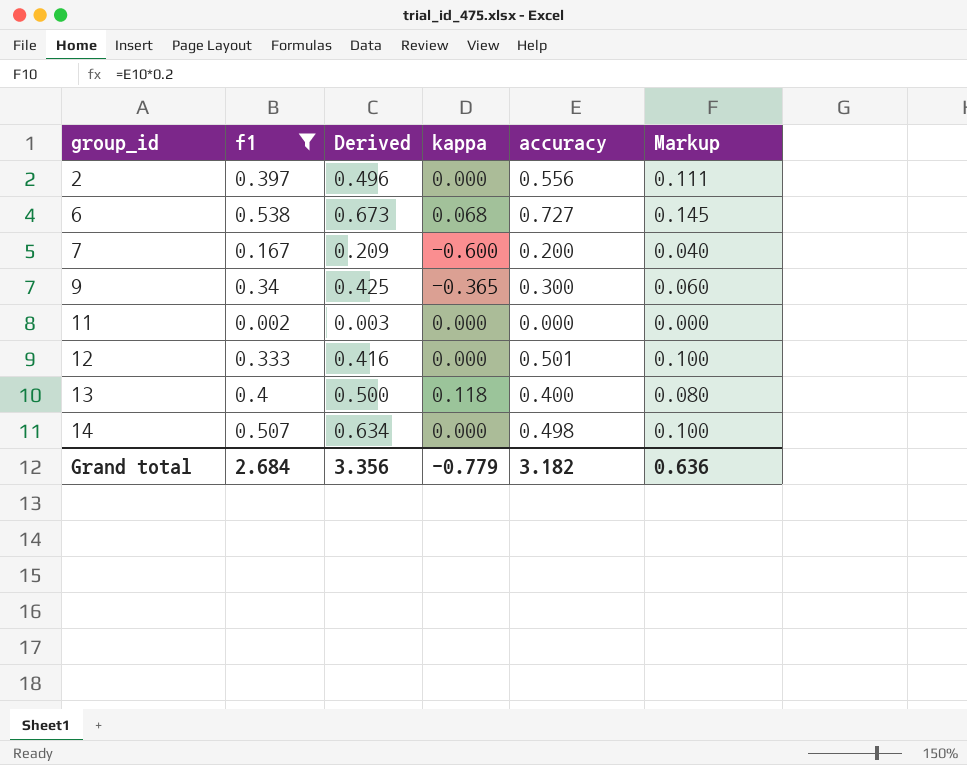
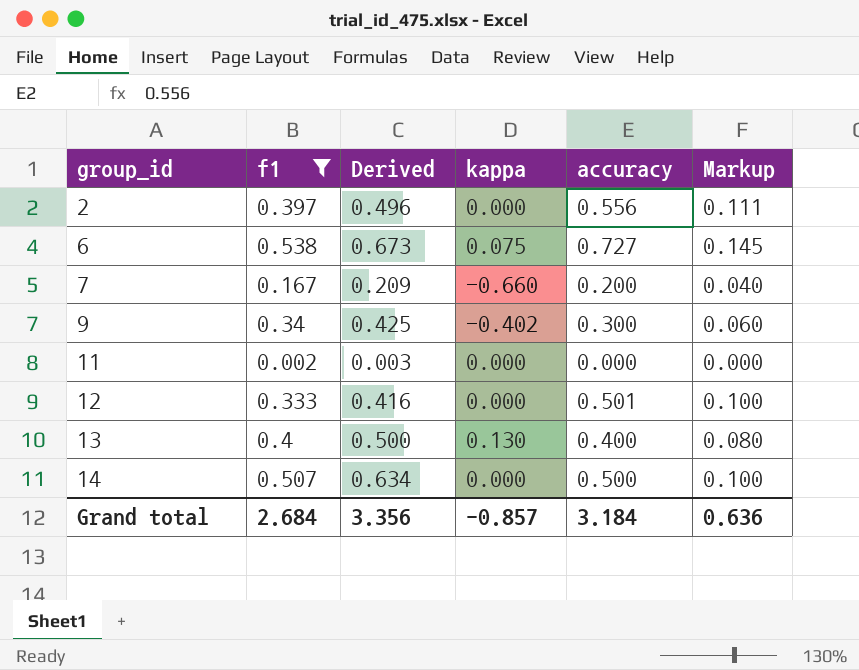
6 | kappa: 0.068 -> 0.075
7 | kappa: -0.600 -> -0.660
9 | kappa: -0.365 -> -0.402
13 | kappa: 0.118 -> 0.130
14 | accuracy: 0.498 -> 0.500
Grand total | kappa: -0.779 -> -0.857
Grand total | accuracy: 3.182 -> 3.184

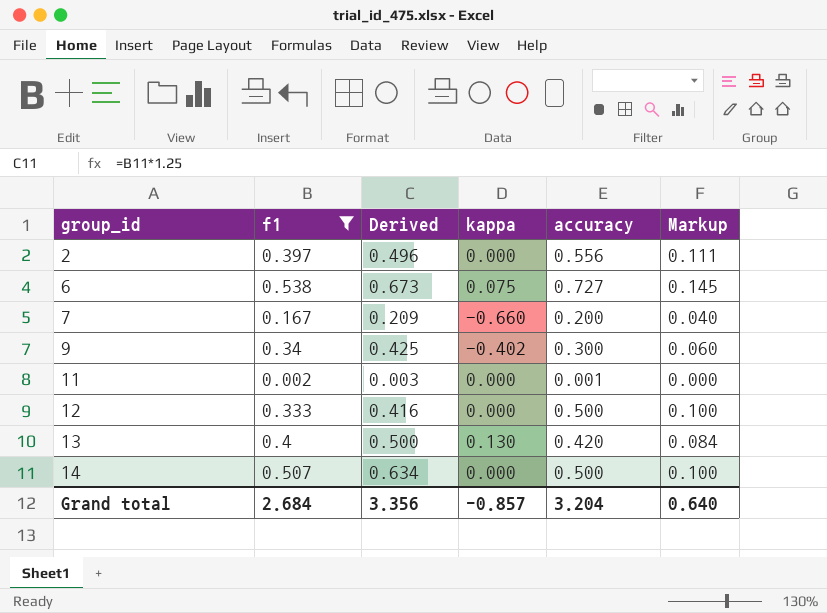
11 | accuracy: 0.000 -> 0.001
12 | accuracy: 0.501 -> 0.500
13 | accuracy: 0.400 -> 0.420
13 | Markup: 0.080 -> 0.084
Grand total | accuracy: 3.184 -> 3.204
Grand total | Markup: 0.636 -> 0.640

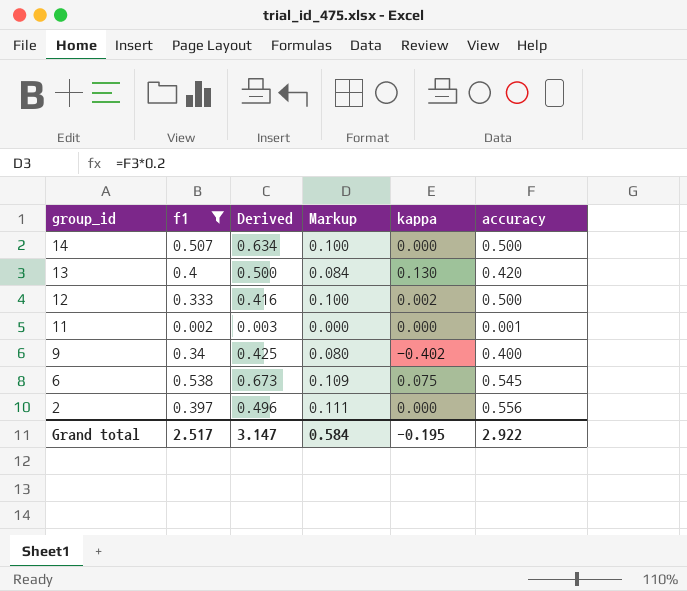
row order: group_id ascending -> group_id descending
column Markup | position: 6 -> 4
row 7: 0.167 | 0.209 | -0.660 | 0.200 | 0.040 -> none
12 | kappa: 0.000 -> 0.002
9 | Markup: 0.060 -> 0.080
9 | accuracy: 0.300 -> 0.400
6 | Markup: 0.145 -> 0.109
6 | accuracy: 0.727 -> 0.545
Grand total | f1: 2.684 -> 2.517
Grand total | Derived: 3.356 -> 3.147
Grand total | Markup: 0.640 -> 0.584
Grand total | kappa: -0.857 -> -0.195
Grand total | accuracy: 3.204 -> 2.922

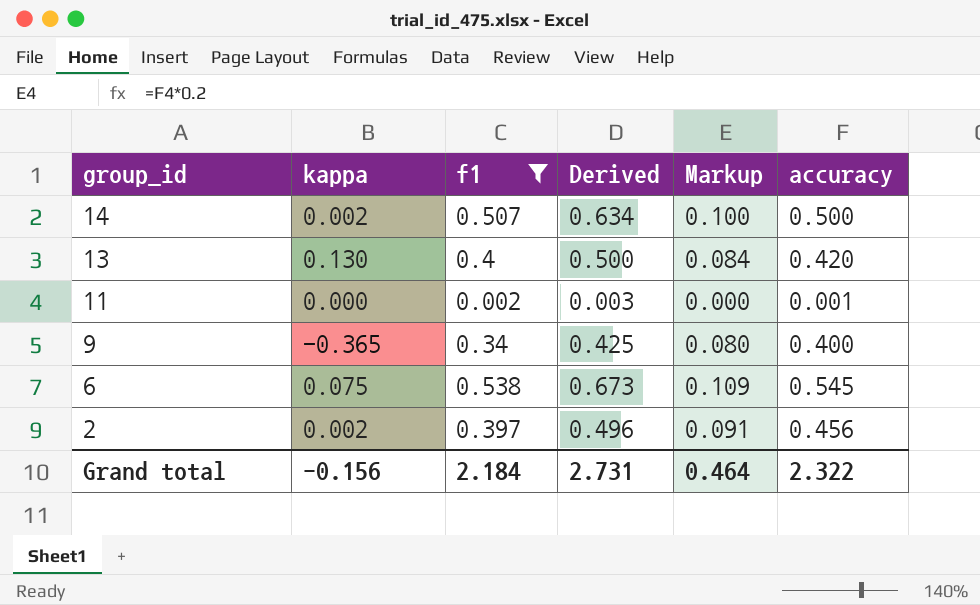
column kappa | position: 5 -> 2
row 12: 0.333 | 0.416 | 0.100 | 0.002 | 0.500 -> none
14 | kappa: 0.000 -> 0.002
9 | kappa: -0.402 -> -0.365
2 | kappa: 0.000 -> 0.002
2 | Markup: 0.111 -> 0.091
2 | accuracy: 0.556 -> 0.456
Grand total | kappa: -0.195 -> -0.156
Grand total | f1: 2.517 -> 2.184
Grand total | Derived: 3.147 -> 2.731
Grand total | Markup: 0.584 -> 0.464
Grand total | accuracy: 2.922 -> 2.322

